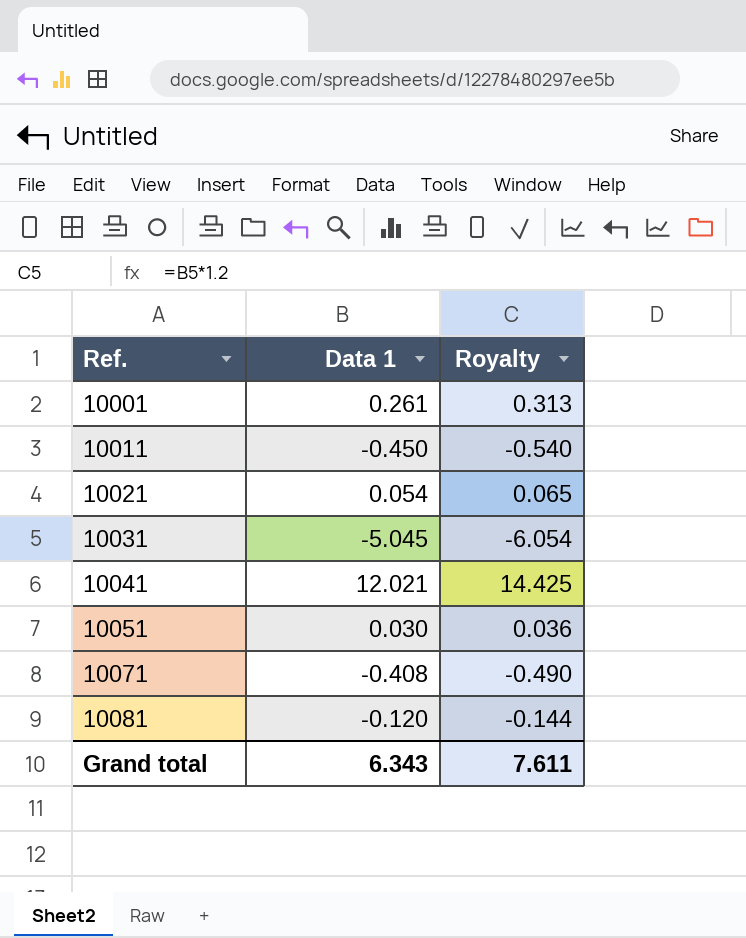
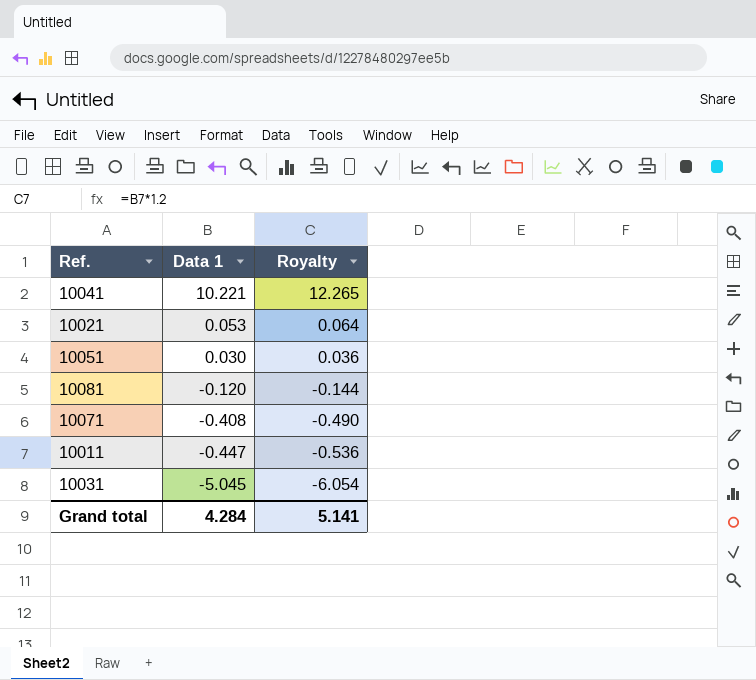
row order: Ref. ascending -> Data 1 descending
row 10001: 0.261 | 0.313 -> none
10041 | Data 1: 12.021 -> 10.221
10041 | Royalty: 14.425 -> 12.265
10021 | Data 1: 0.054 -> 0.053
10021 | Royalty: 0.065 -> 0.064
10011 | Data 1: -0.450 -> -0.447
10011 | Royalty: -0.540 -> -0.536
Grand total | Data 1: 6.343 -> 4.284
Grand total | Royalty: 7.611 -> 5.141

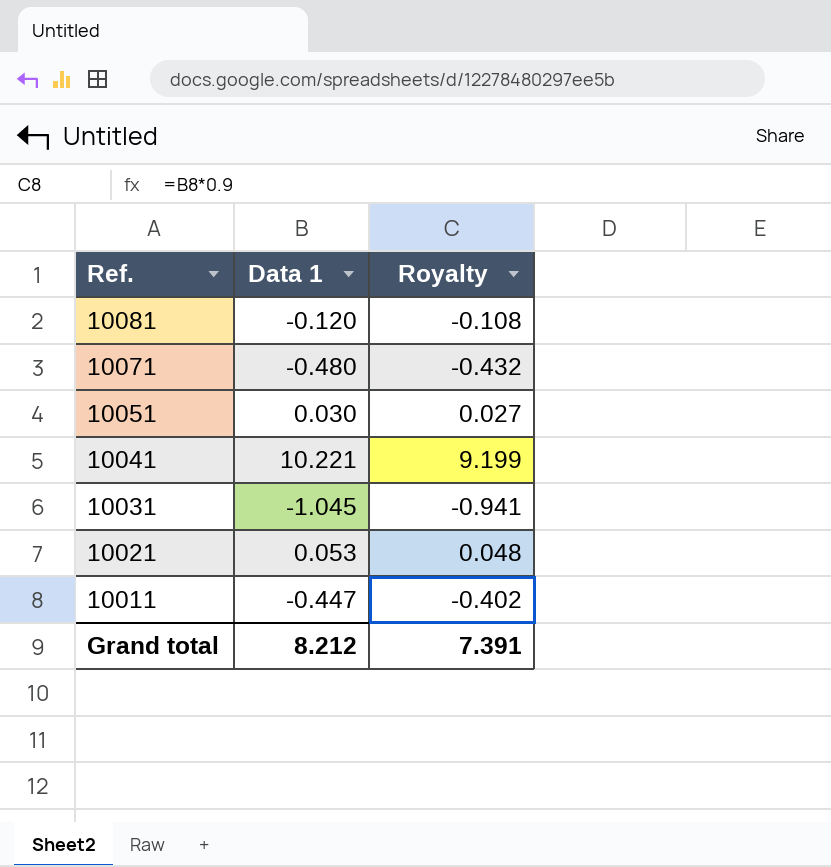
row order: Data 1 descending -> Ref. descending
column Royalty | formula: [Data 1] * 1.2 -> [Data 1] * 0.9
10071 | Data 1: -0.408 -> -0.480
10031 | Data 1: -5.045 -> -1.045
Grand total | Data 1: 4.284 -> 8.212
Grand total | Royalty: 5.141 -> 7.391

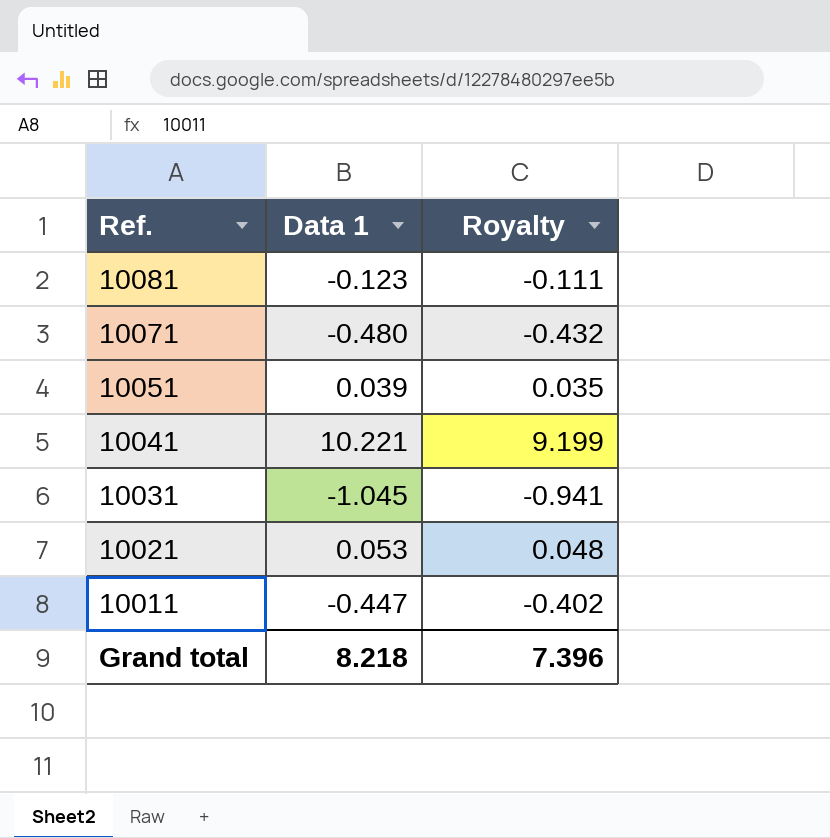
10081 | Data 1: -0.120 -> -0.123
10081 | Royalty: -0.108 -> -0.111
10051 | Data 1: 0.030 -> 0.039
10051 | Royalty: 0.027 -> 0.035
Grand total | Data 1: 8.212 -> 8.218
Grand total | Royalty: 7.391 -> 7.396

